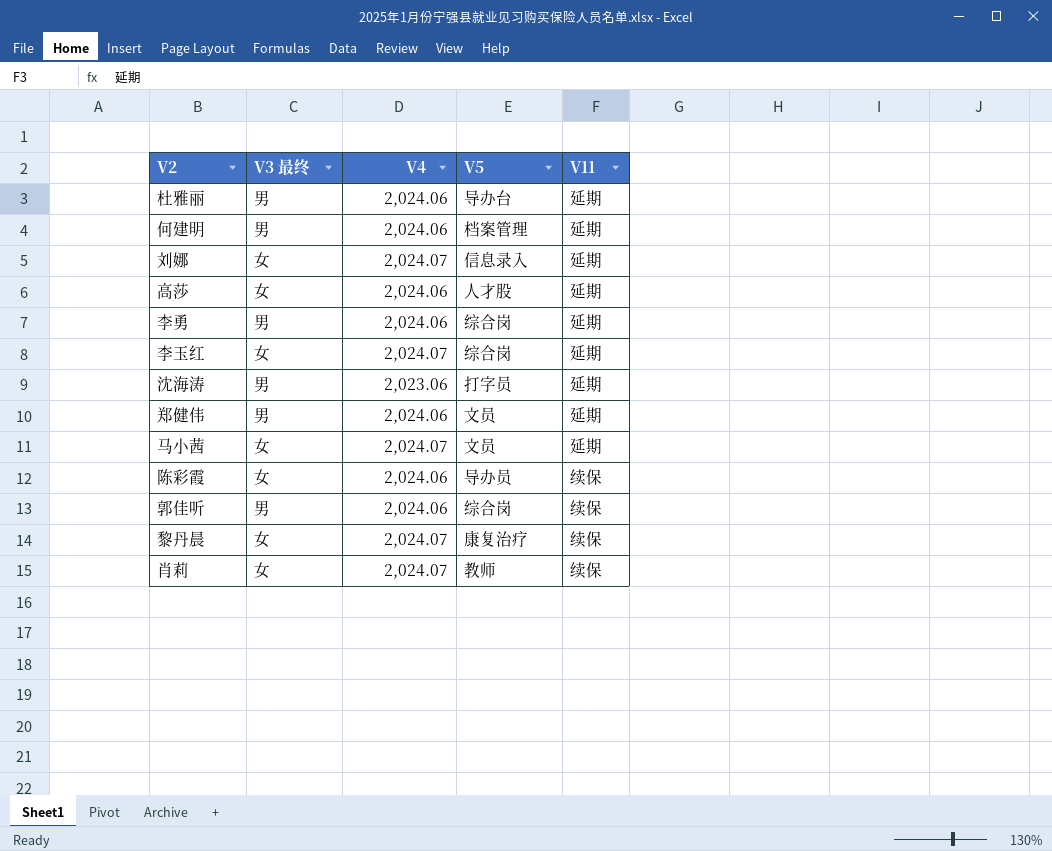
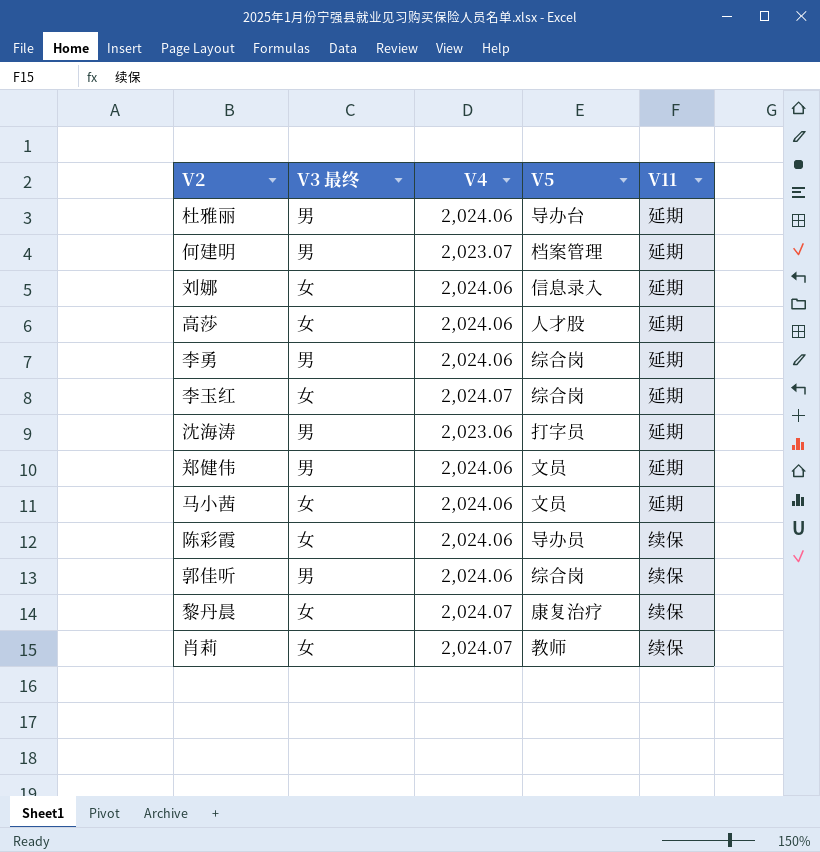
何建明 | V4: 2,024.06 -> 2,023.07
刘娜 | V4: 2,024.07 -> 2,024.06
马小茜 | V4: 2,024.07 -> 2,024.06

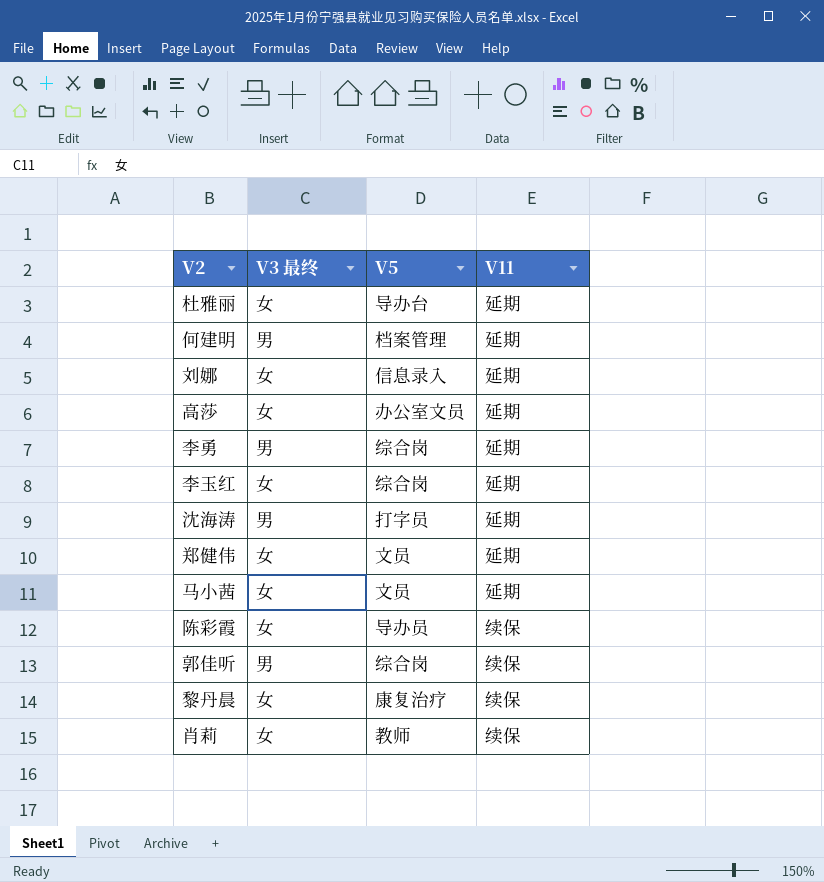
column V4 | position: 3 -> none
杜雅丽 | V3 最终: 男 -> 女
高莎 | V5: 人才股 -> 办公室文员
郑健伟 | V3 最终: 男 -> 女

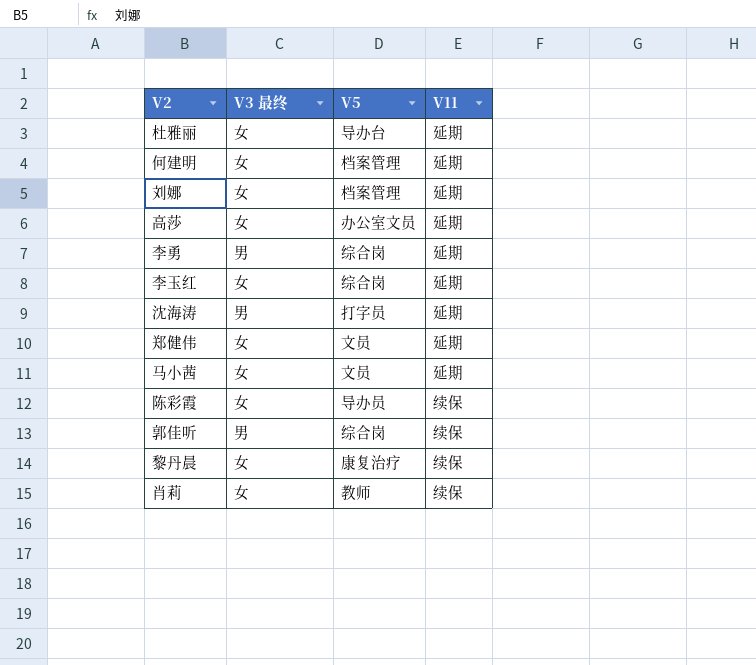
何建明 | V3 最终: 男 -> 女
刘娜 | V5: 信息录入 -> 档案管理

